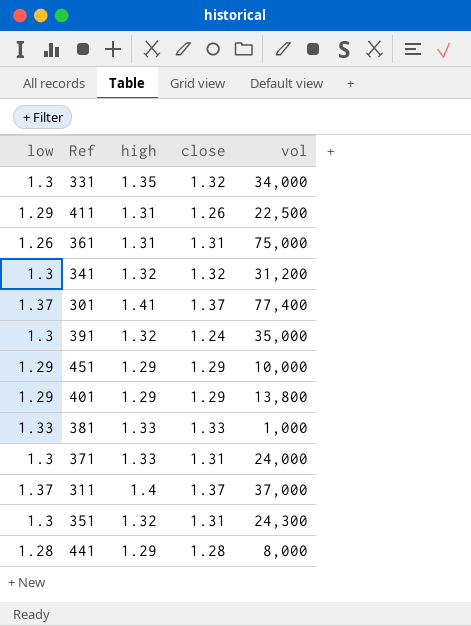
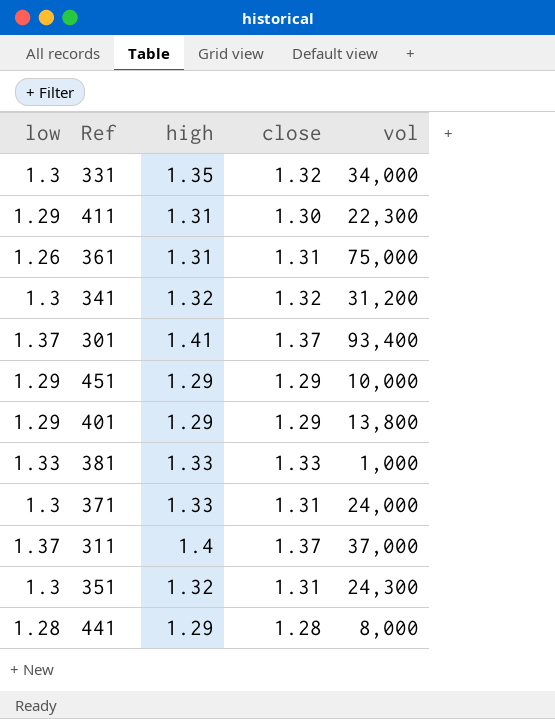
row 391: 1.3 | 1.32 | 1.24 | 35,000 -> none
411 | close: 1.26 -> 1.30
411 | vol: 22,500 -> 22,300
301 | vol: 77,400 -> 93,400

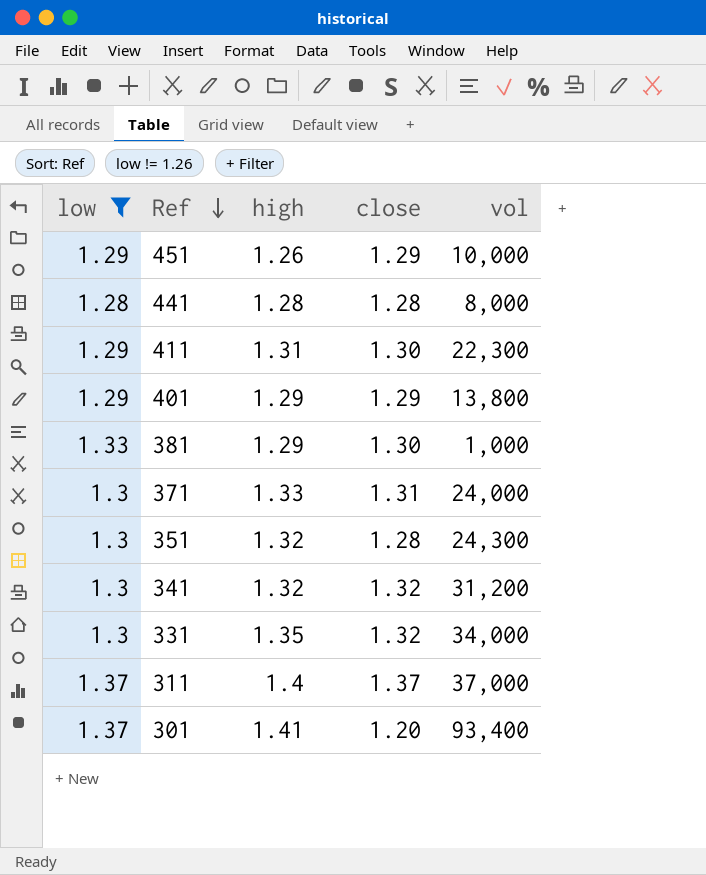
filter: none -> low != 1.26
row order: none -> Ref descending
451 | high: 1.29 -> 1.26
441 | high: 1.29 -> 1.28
381 | high: 1.33 -> 1.29
381 | close: 1.33 -> 1.30
351 | close: 1.31 -> 1.28
301 | close: 1.37 -> 1.20

